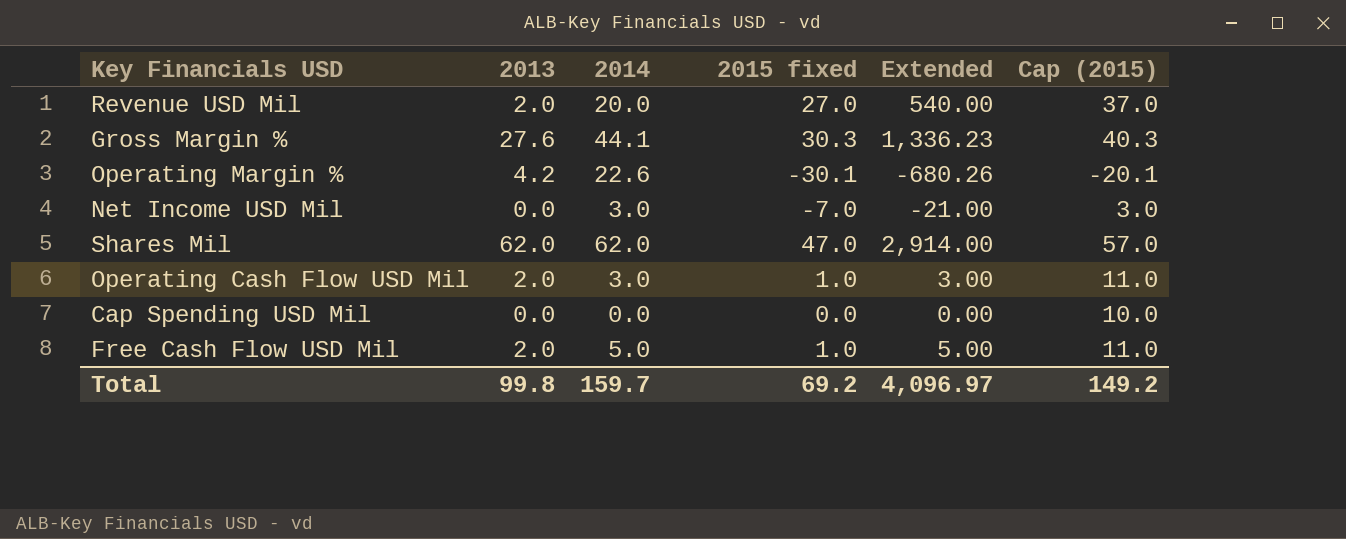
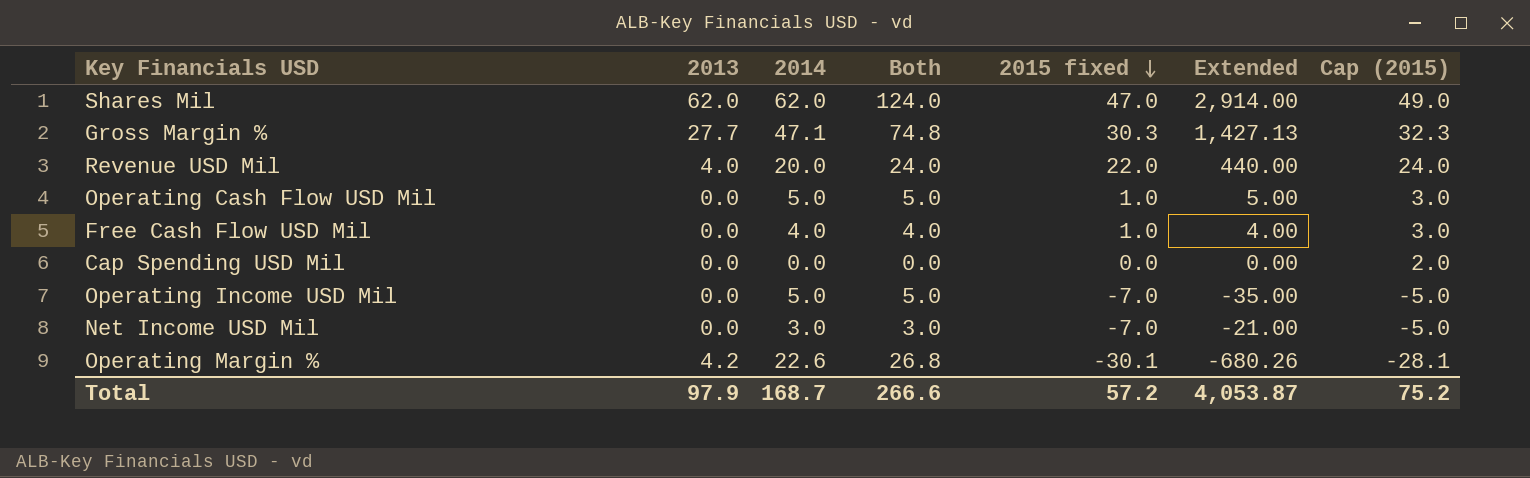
row order: none -> 2015 fixed descending
column Both | formula: none -> [2013] + [2014]
column Cap (2015) | formula: [2015 fixed] + 10 -> [2015 fixed] + 2
Gross Margin % | 2013: 27.6 -> 27.7
Gross Margin % | 2014: 44.1 -> 47.1
Gross Margin % | Extended: 1,336.23 -> 1,427.13
Revenue USD Mil | 2013: 2.0 -> 4.0
Revenue USD Mil | 2015 fixed: 27.0 -> 22.0
Revenue USD Mil | Extended: 540.00 -> 440.00
Operating Cash Flow USD Mil | 2013: 2.0 -> 0.0
Operating Cash Flow USD Mil | 2014: 3.0 -> 5.0
Operating Cash Flow USD Mil | Extended: 3.00 -> 5.00
Free Cash Flow USD Mil | 2013: 2.0 -> 0.0
Free Cash Flow USD Mil | 2014: 5.0 -> 4.0
Free Cash Flow USD Mil | Extended: 5.00 -> 4.00
row Operating Income USD Mil: none -> 0.0 | 5.0 | 5.0 | -7.0 | -35.00 | -5.0
Total | 2013: 99.8 -> 97.9
Total | 2014: 159.7 -> 168.7
Total | 2015 fixed: 69.2 -> 57.2
Total | Extended: 4,096.97 -> 4,053.87
Total | Cap (2015): 149.2 -> 75.2

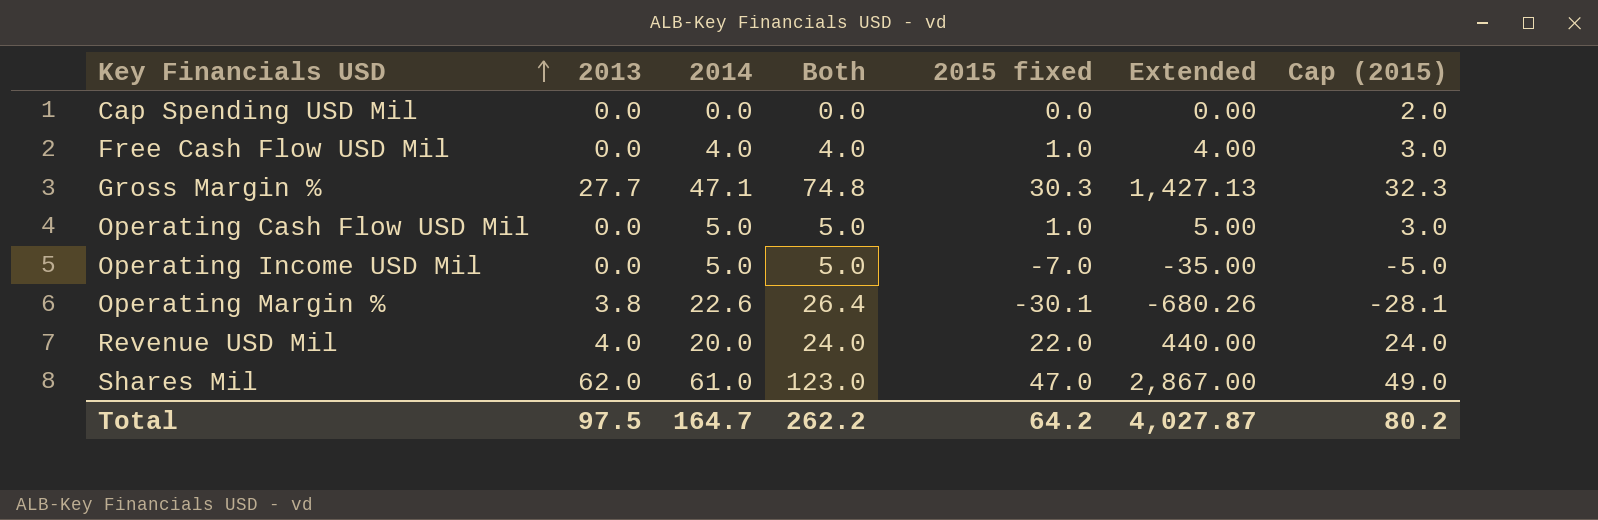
row order: 2015 fixed descending -> Key Financials USD ascending
row Net Income USD Mil: 0.0 | 3.0 | 3.0 | -7.0 | -21.00 | -5.0 -> none
Operating Margin % | 2013: 4.2 -> 3.8
Operating Margin % | Both: 26.8 -> 26.4
Shares Mil | 2014: 62.0 -> 61.0
Shares Mil | Both: 124.0 -> 123.0
Shares Mil | Extended: 2,914.00 -> 2,867.00
Total | 2013: 97.9 -> 97.5
Total | 2014: 168.7 -> 164.7
Total | Both: 266.6 -> 262.2
Total | 2015 fixed: 57.2 -> 64.2
Total | Extended: 4,053.87 -> 4,027.87
Total | Cap (2015): 75.2 -> 80.2

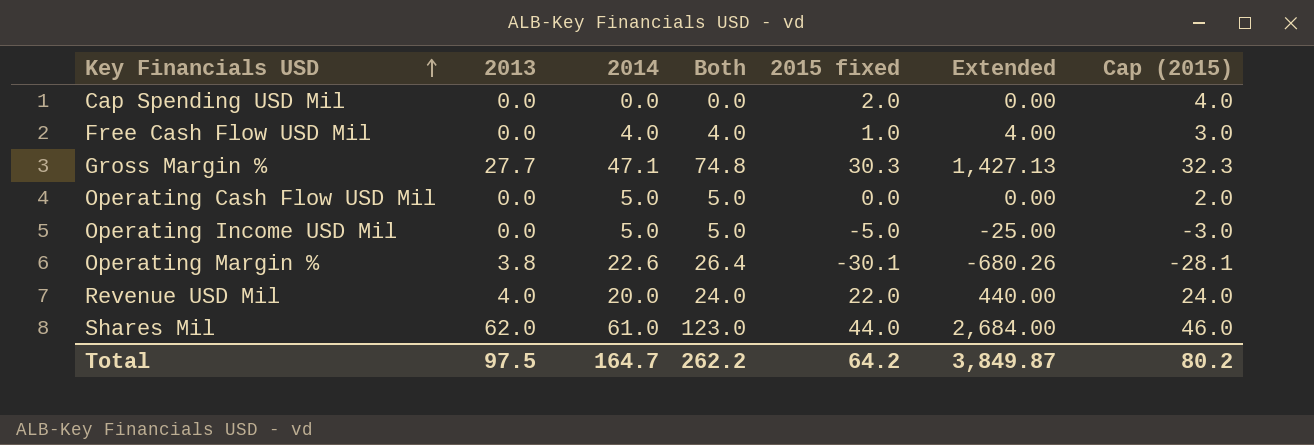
Cap Spending USD Mil | 2015 fixed: 0.0 -> 2.0
Cap Spending USD Mil | Cap (2015): 2.0 -> 4.0
Operating Cash Flow USD Mil | 2015 fixed: 1.0 -> 0.0
Operating Cash Flow USD Mil | Extended: 5.00 -> 0.00
Operating Cash Flow USD Mil | Cap (2015): 3.0 -> 2.0
Operating Income USD Mil | 2015 fixed: -7.0 -> -5.0
Operating Income USD Mil | Extended: -35.00 -> -25.00
Operating Income USD Mil | Cap (2015): -5.0 -> -3.0
Shares Mil | 2015 fixed: 47.0 -> 44.0
Shares Mil | Extended: 2,867.00 -> 2,684.00
Shares Mil | Cap (2015): 49.0 -> 46.0
Total | Extended: 4,027.87 -> 3,849.87

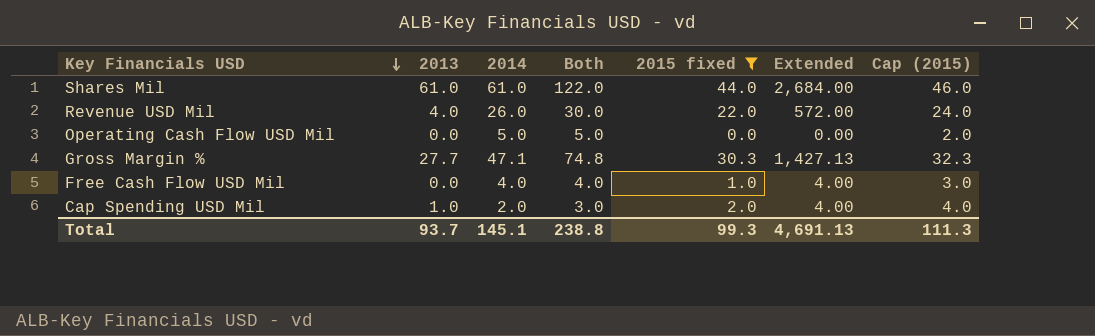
filter: none -> 2015 fixed >= 0.0
row order: Key Financials USD ascending -> Key Financials USD descending
Shares Mil | 2013: 62.0 -> 61.0
Shares Mil | Both: 123.0 -> 122.0
Revenue USD Mil | 2014: 20.0 -> 26.0
Revenue USD Mil | Both: 24.0 -> 30.0
Revenue USD Mil | Extended: 440.00 -> 572.00
Cap Spending USD Mil | 2013: 0.0 -> 1.0
Cap Spending USD Mil | 2014: 0.0 -> 2.0
Cap Spending USD Mil | Both: 0.0 -> 3.0
Cap Spending USD Mil | Extended: 0.00 -> 4.00
Total | 2013: 97.5 -> 93.7
Total | 2014: 164.7 -> 145.1
Total | Both: 262.2 -> 238.8
Total | 2015 fixed: 64.2 -> 99.3
Total | Extended: 3,849.87 -> 4,691.13
Total | Cap (2015): 80.2 -> 111.3

